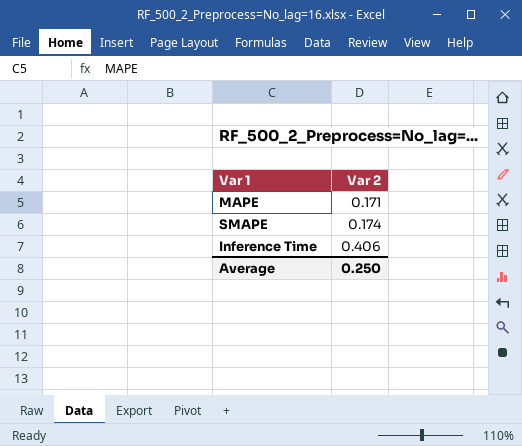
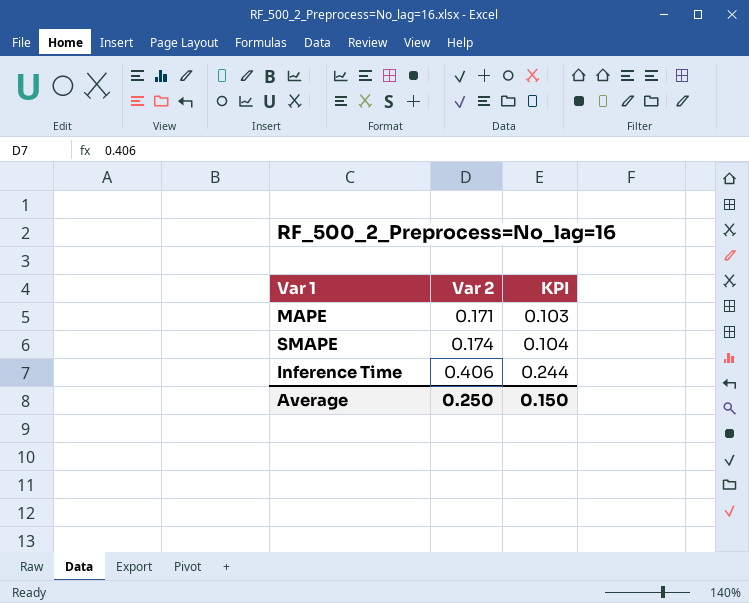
column KPI | formula: none -> [Var 2] * 0.6

